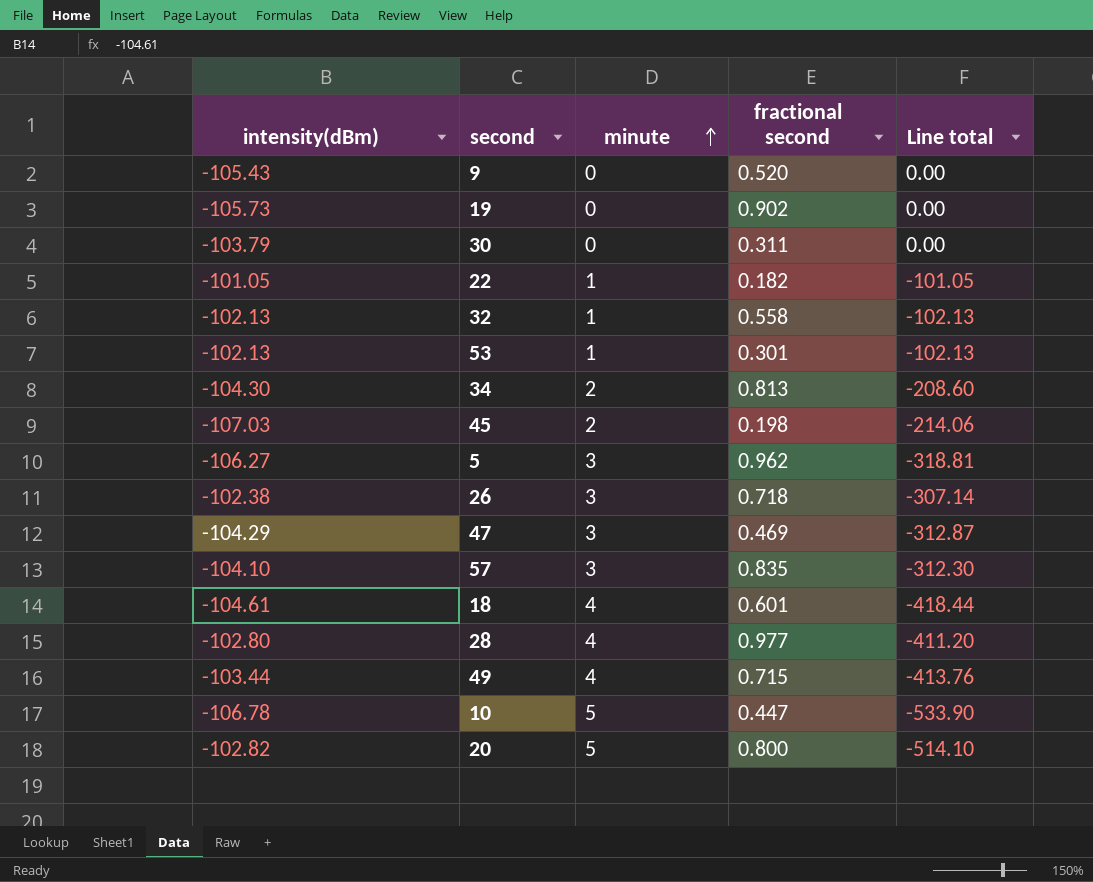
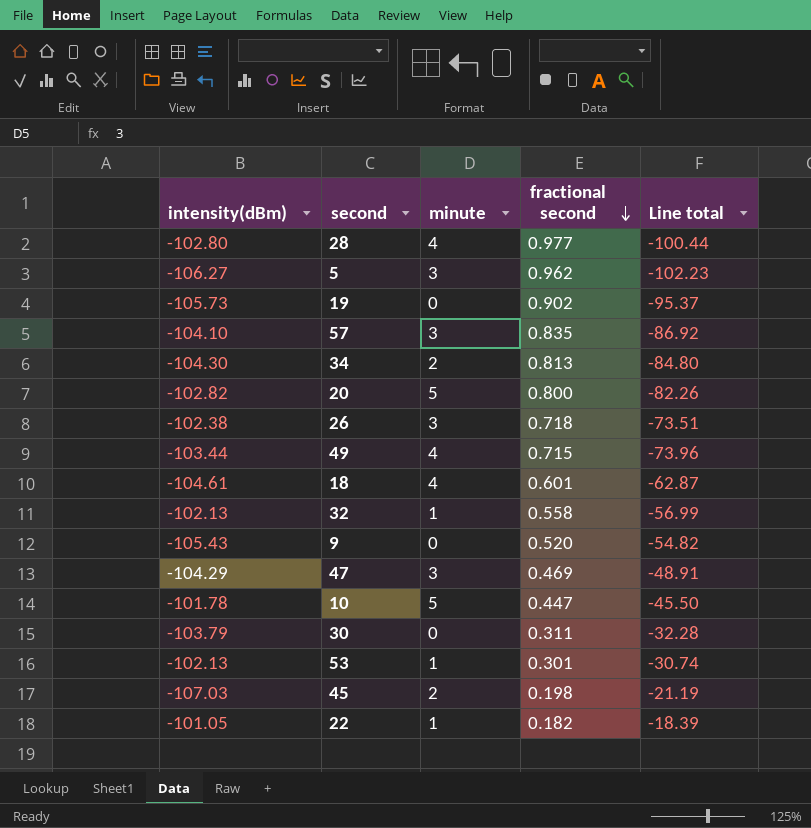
row order: minute ascending -> fractional second descending
column Line total | formula: [intensity(dBm)] * [minute] -> [intensity(dBm)] * [fractional second]
10 | intensity(dBm): -106.78 -> -101.78

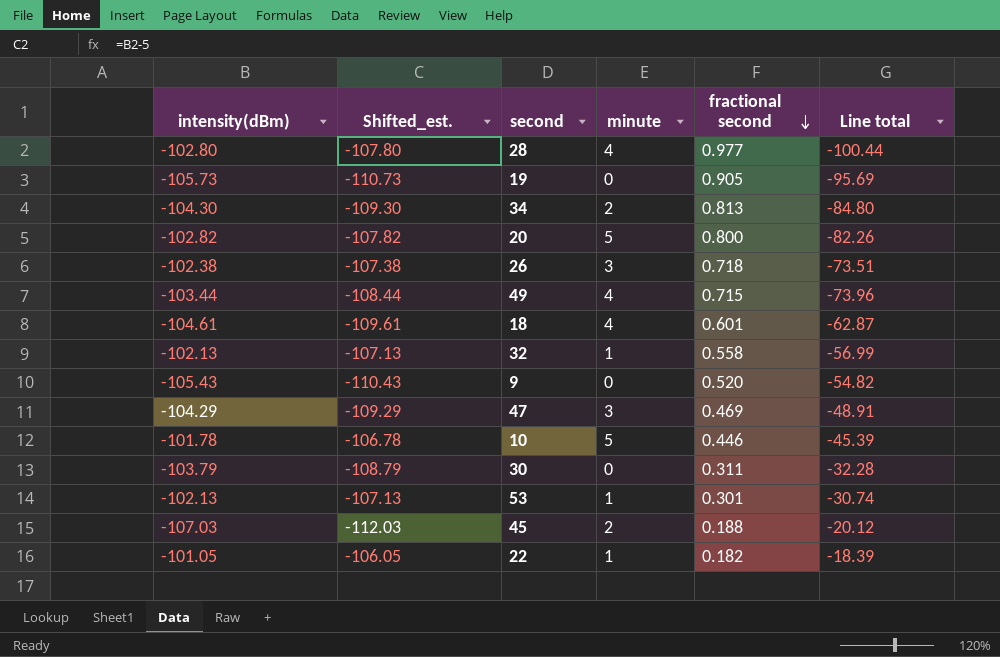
column Shifted_est. | formula: none -> [intensity(dBm)] - 5
row 5: -106.27 | 3 | 0.962 | -102.23 -> none
row 57: -104.10 | 3 | 0.835 | -86.92 -> none
19 | fractional second: 0.902 -> 0.905
19 | Line total: -95.37 -> -95.69
10 | fractional second: 0.447 -> 0.446
10 | Line total: -45.50 -> -45.39
45 | fractional second: 0.198 -> 0.188
45 | Line total: -21.19 -> -20.12

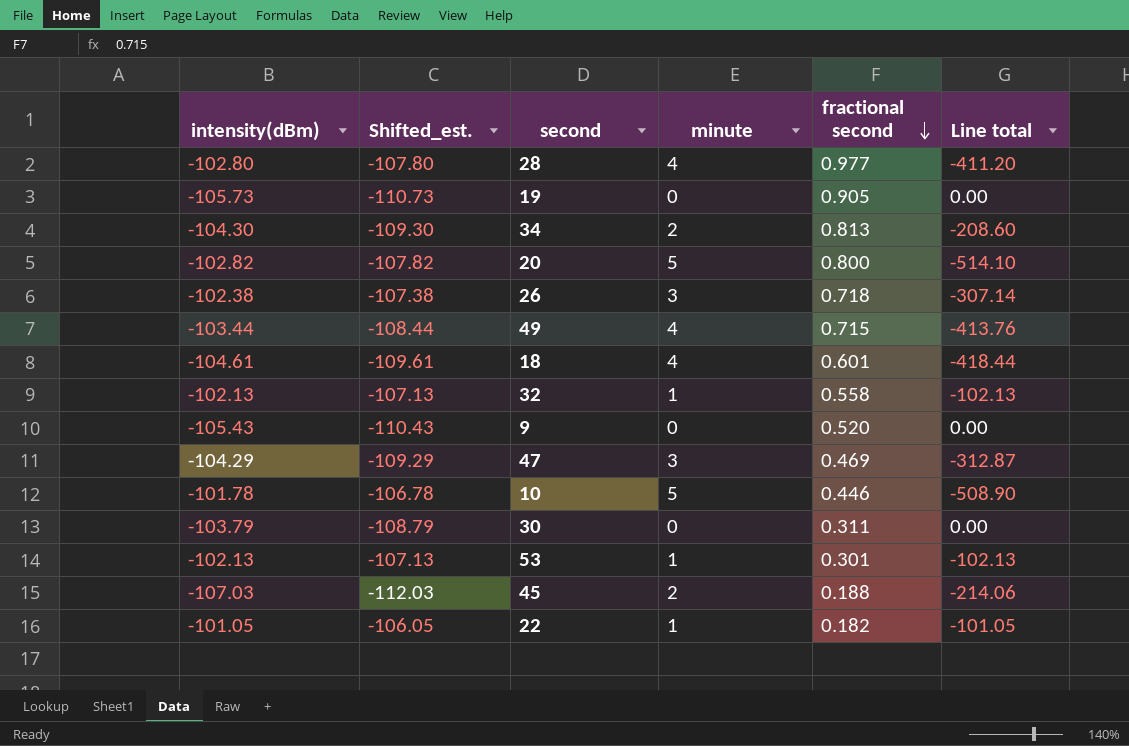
column Line total | formula: [intensity(dBm)] * [fractional second] -> [intensity(dBm)] * [minute]

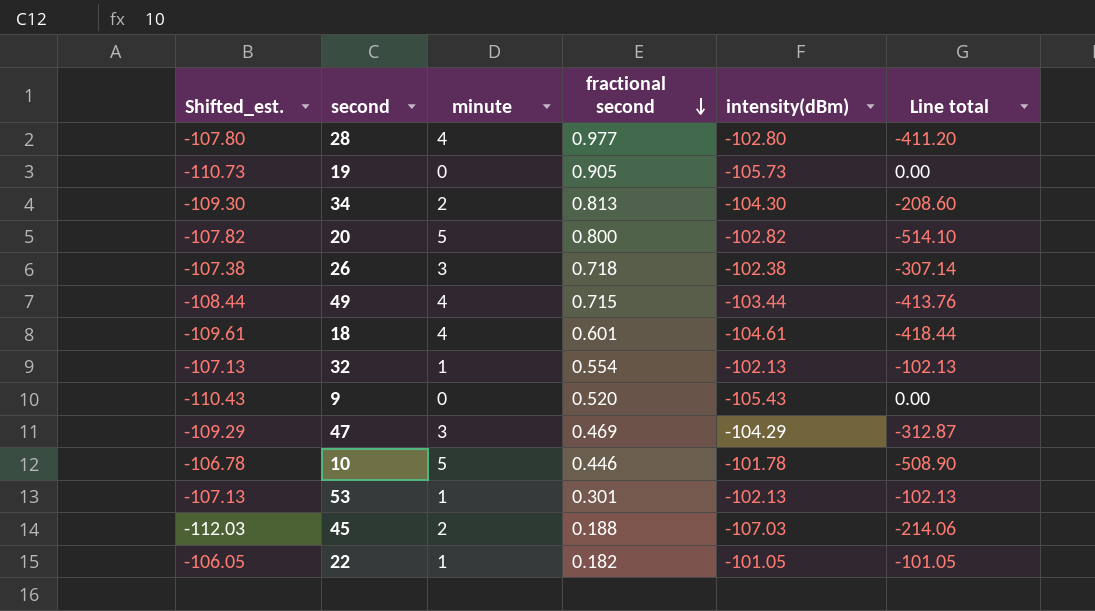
column intensity(dBm) | position: 1 -> 5
row 30: -103.79 | -108.79 | 0 | 0.311 | 0.00 -> none
32 | fractional second: 0.558 -> 0.554

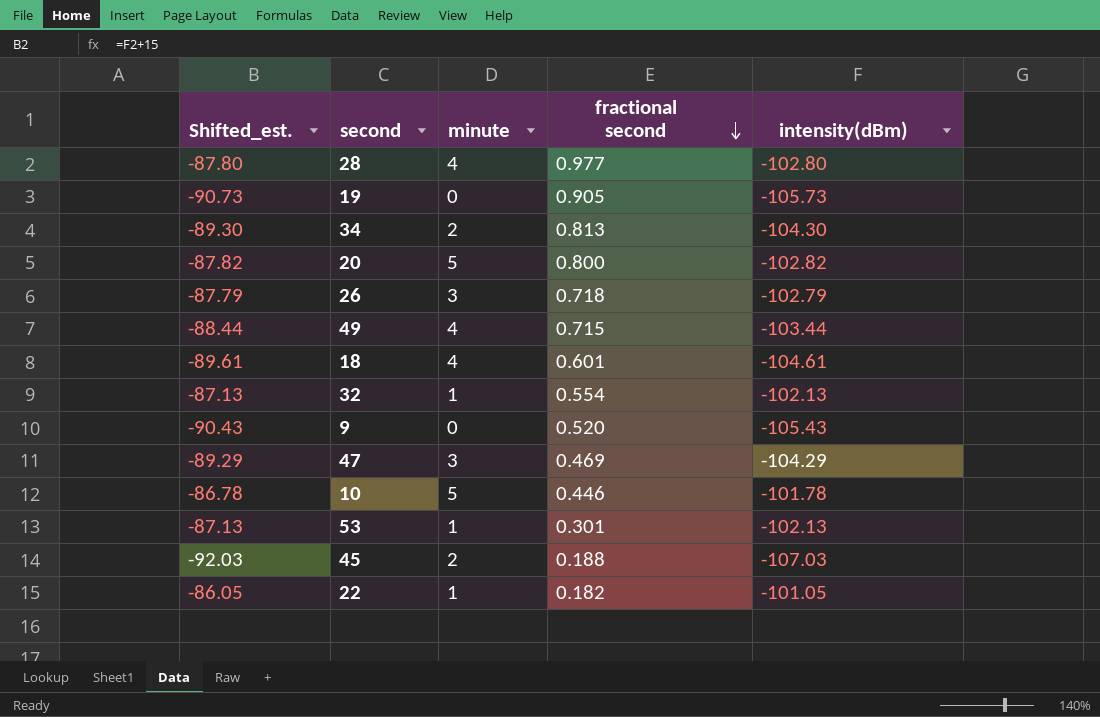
column Line total | formula: [minute] * [intensity(dBm)] -> none
column Shifted_est. | formula: [intensity(dBm)] - 5 -> [intensity(dBm)] + 15
26 | intensity(dBm): -102.38 -> -102.79

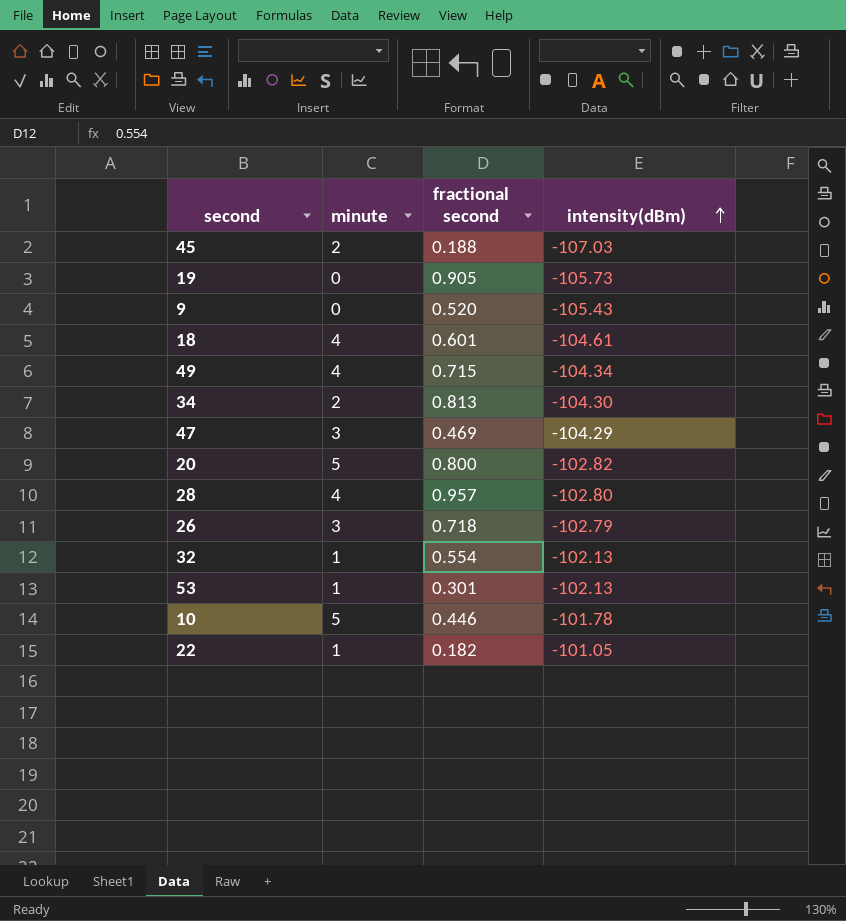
row order: fractional second descending -> intensity(dBm) ascending
column Shifted_est. | formula: [intensity(dBm)] + 15 -> none
49 | intensity(dBm): -103.44 -> -104.34
28 | fractional second: 0.977 -> 0.957

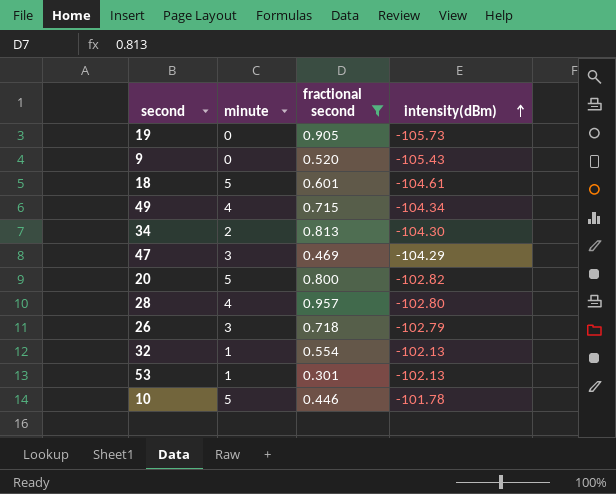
filter: none -> fractional second >= 0.301
18 | minute: 4 -> 5

